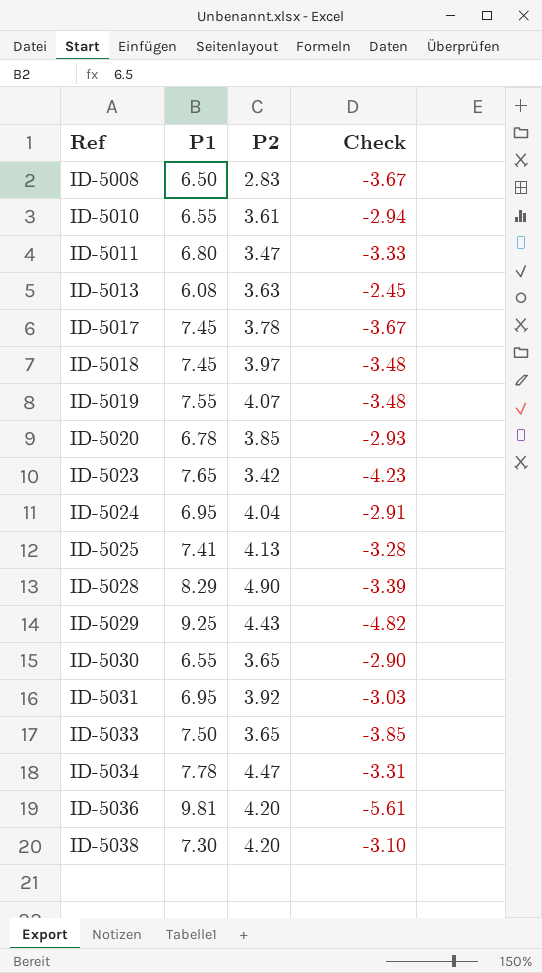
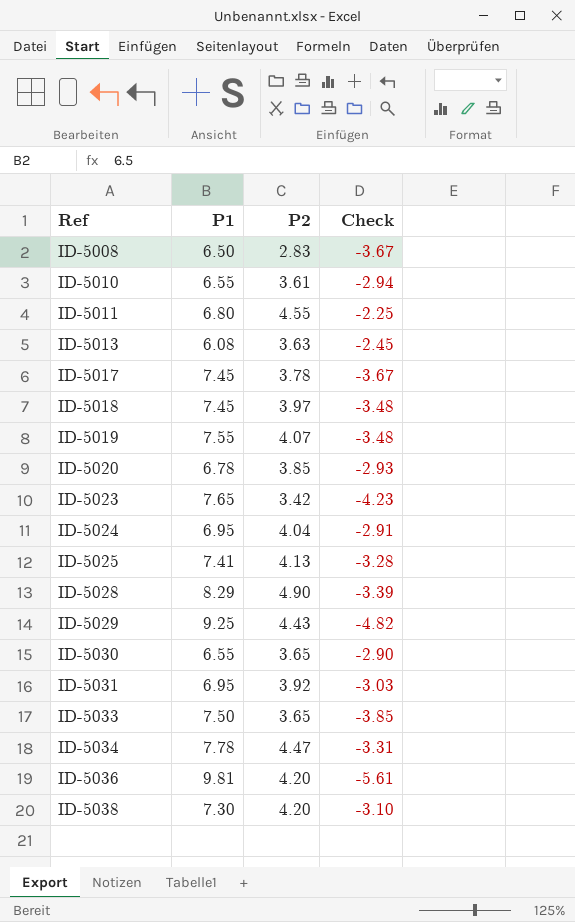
ID-5011 | P2: 3.47 -> 4.55
ID-5011 | Check: -3.33 -> -2.25

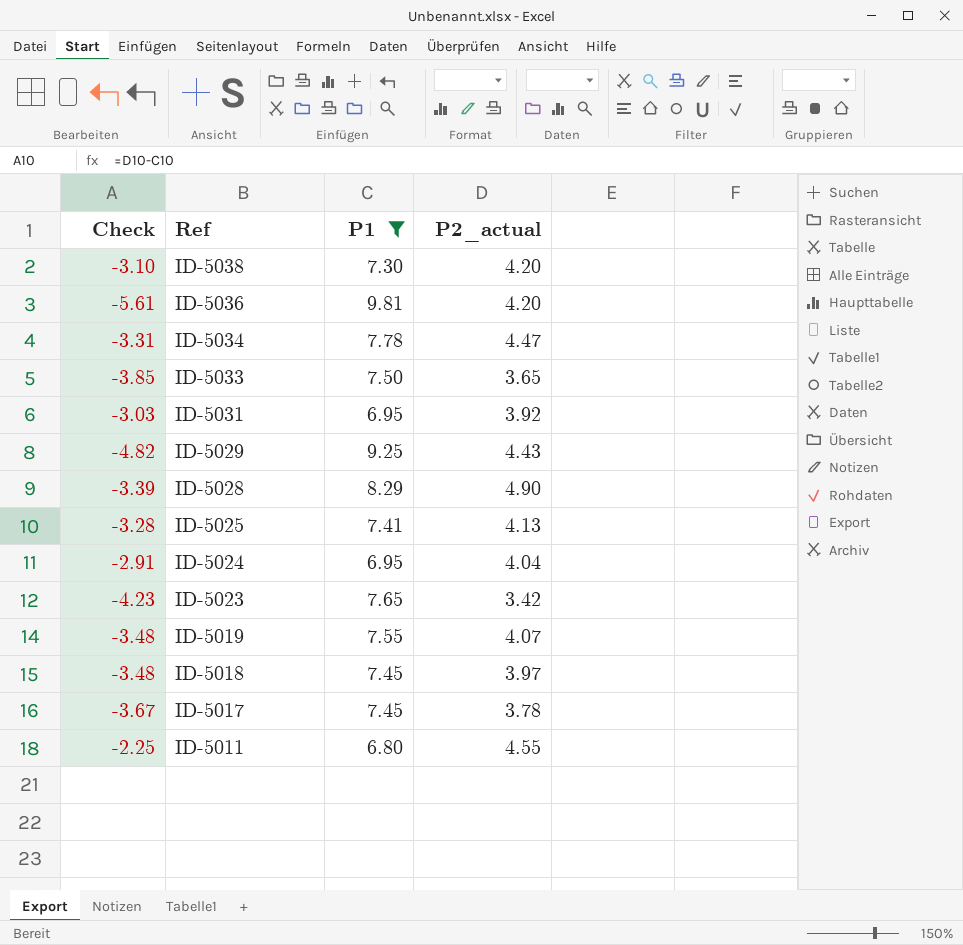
filter: none -> P1 >= 6.80
row order: Ref ascending -> Ref descending
column Check | position: 4 -> 1
column name: P2 -> P2_actual

